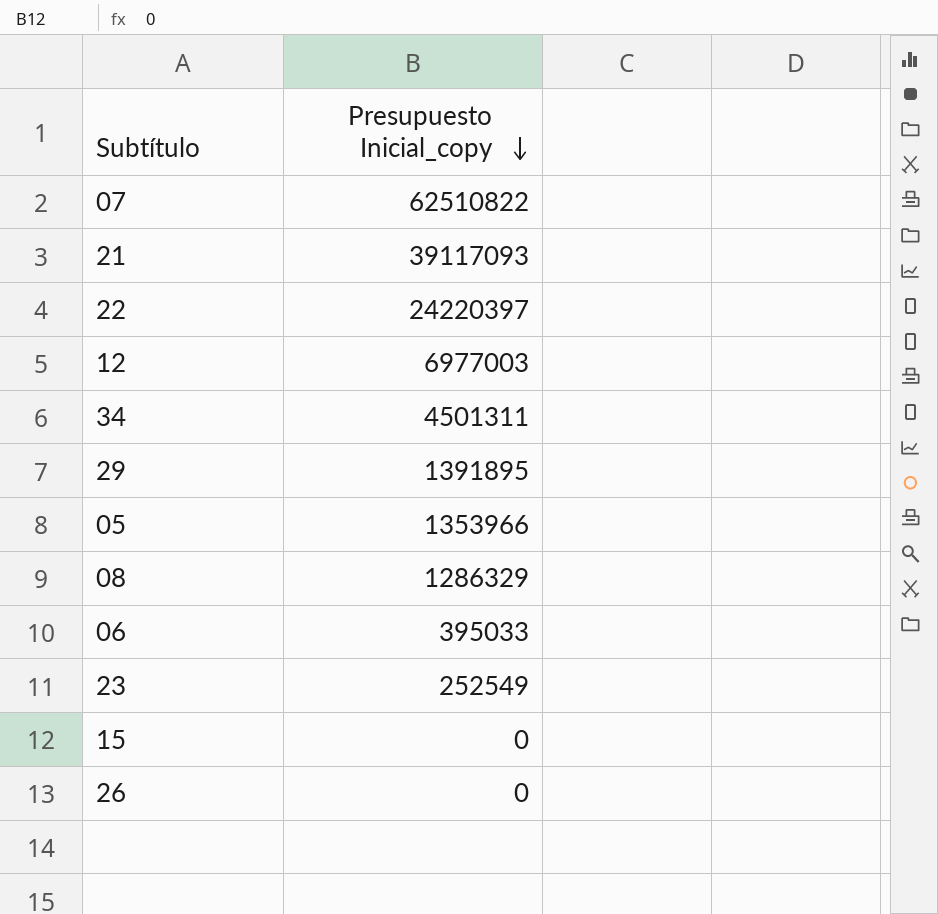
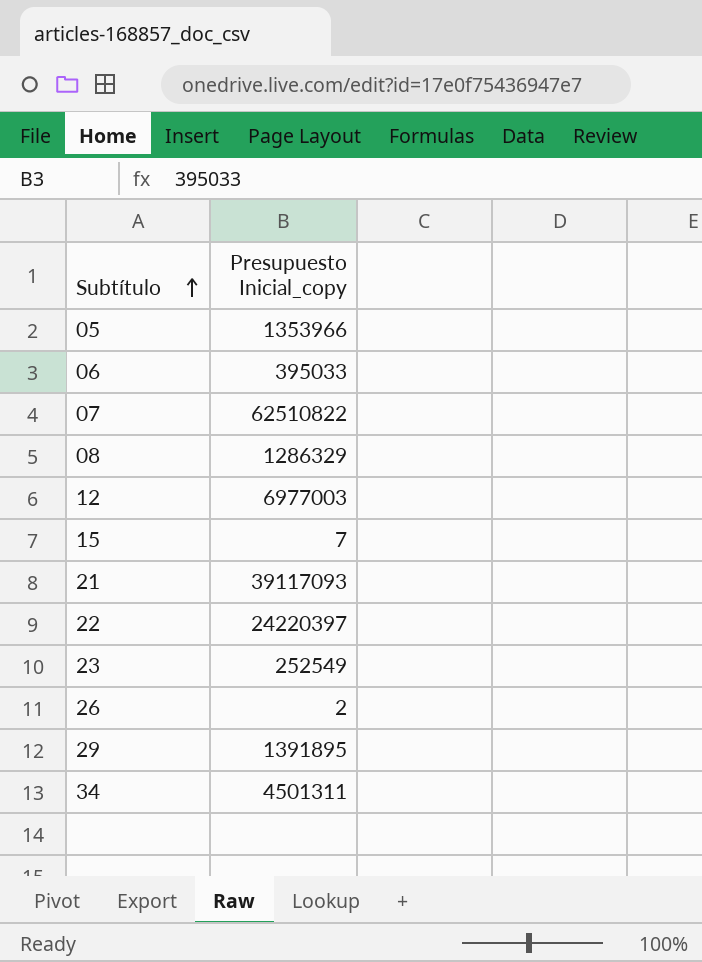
row order: Presupuesto Inicial_copy descending -> Subtítulo ascending
15 | Presupuesto Inicial_copy: 0 -> 7
26 | Presupuesto Inicial_copy: 0 -> 2

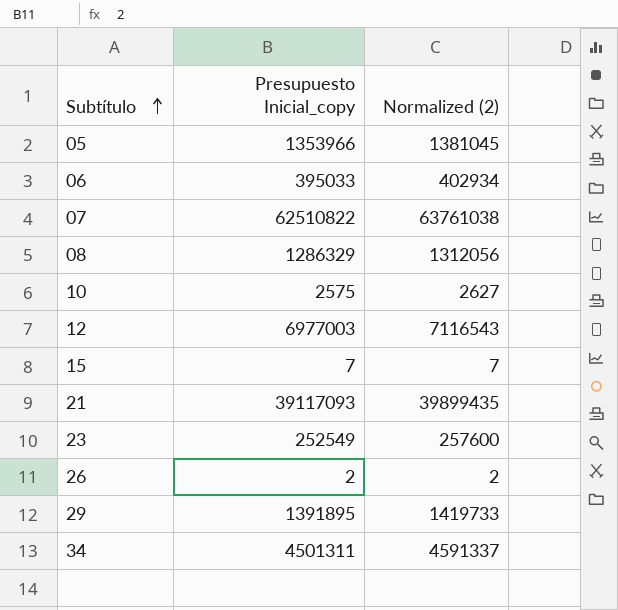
column Normalized (2) | formula: none -> [Presupuesto Inicial_copy] * 1.02
row 22: 24220397 -> none
row 10: none -> 2575 | 2627

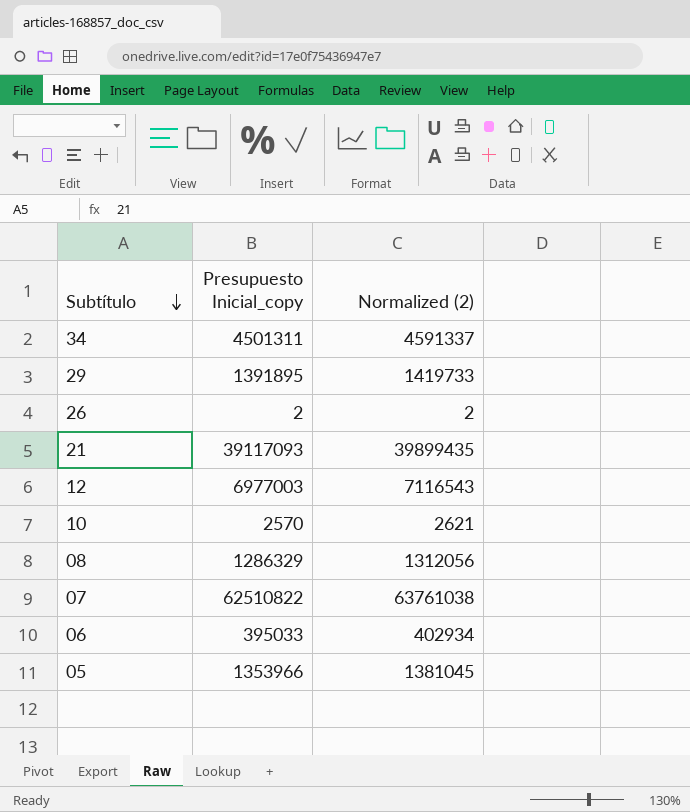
row order: Subtítulo ascending -> Subtítulo descending
row 15: 7 | 7 -> none
row 23: 252549 | 257600 -> none
10 | Presupuesto Inicial_copy: 2575 -> 2570
10 | Normalized (2): 2627 -> 2621

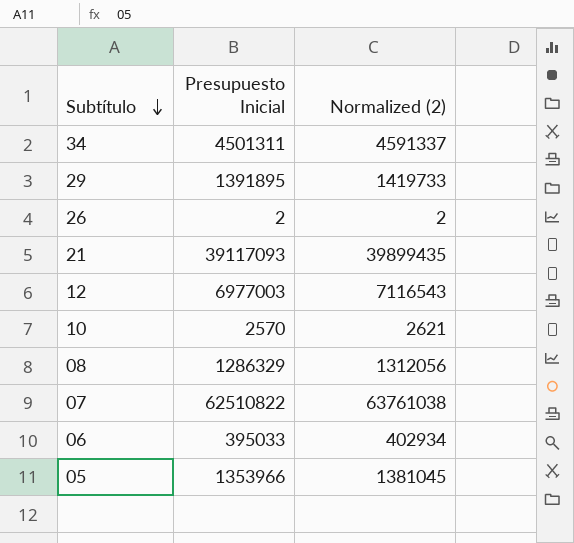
column name: Presupuesto Inicial_copy -> Presupuesto Inicial

